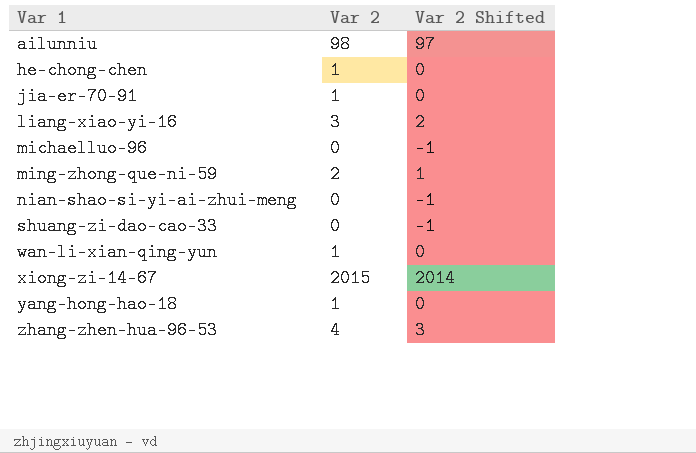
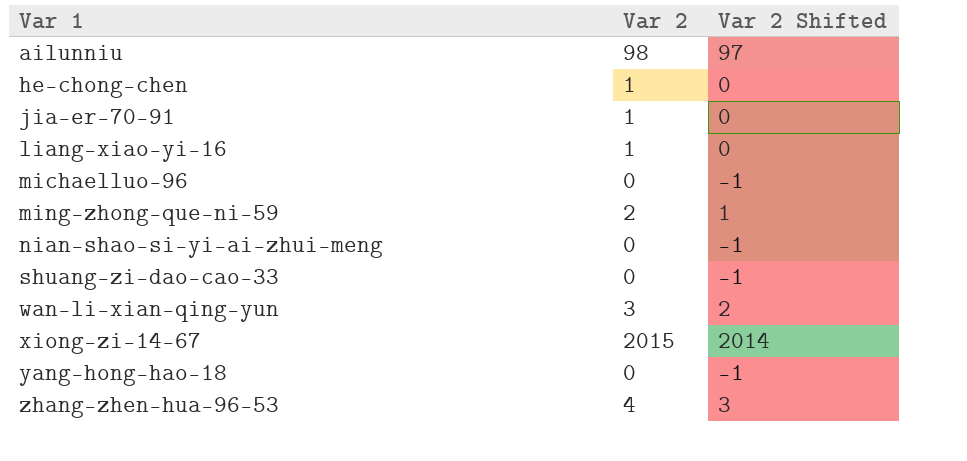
liang-xiao-yi-16 | Var 2: 3 -> 1
liang-xiao-yi-16 | Var 2 Shifted: 2 -> 0
wan-li-xian-qing-yun | Var 2: 1 -> 3
wan-li-xian-qing-yun | Var 2 Shifted: 0 -> 2
yang-hong-hao-18 | Var 2: 1 -> 0
yang-hong-hao-18 | Var 2 Shifted: 0 -> -1

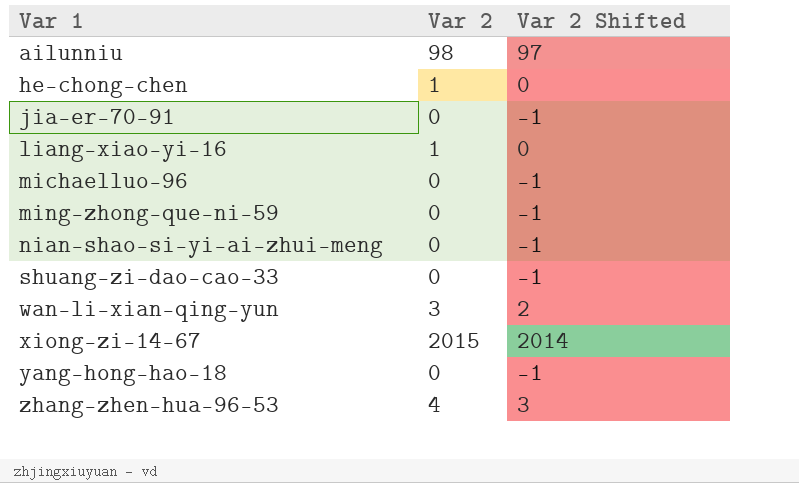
jia-er-70-91 | Var 2: 1 -> 0
jia-er-70-91 | Var 2 Shifted: 0 -> -1
ming-zhong-que-ni-59 | Var 2: 2 -> 0
ming-zhong-que-ni-59 | Var 2 Shifted: 1 -> -1

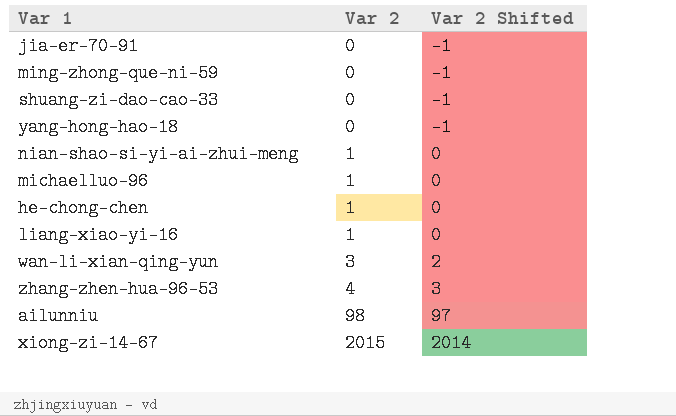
row order: Var 1 ascending -> Var 2 ascending
nian-shao-si-yi-ai-zhui-meng | Var 2: 0 -> 1
nian-shao-si-yi-ai-zhui-meng | Var 2 Shifted: -1 -> 0
michaelluo-96 | Var 2: 0 -> 1
michaelluo-96 | Var 2 Shifted: -1 -> 0

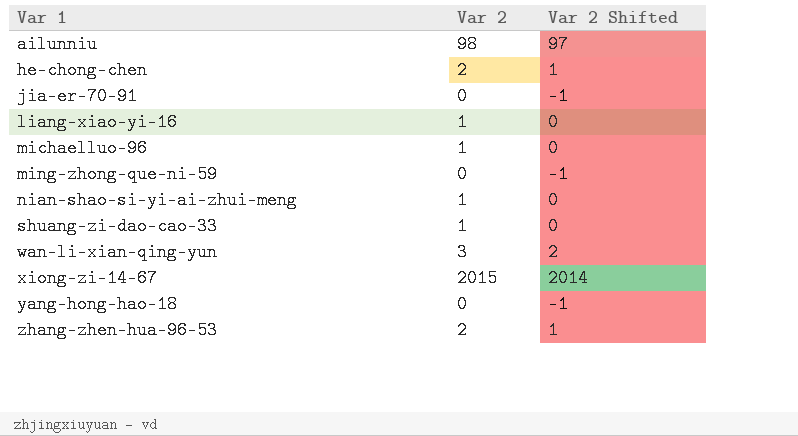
row order: Var 2 ascending -> Var 1 ascending
he-chong-chen | Var 2: 1 -> 2
he-chong-chen | Var 2 Shifted: 0 -> 1
shuang-zi-dao-cao-33 | Var 2: 0 -> 1
shuang-zi-dao-cao-33 | Var 2 Shifted: -1 -> 0
zhang-zhen-hua-96-53 | Var 2: 4 -> 2
zhang-zhen-hua-96-53 | Var 2 Shifted: 3 -> 1

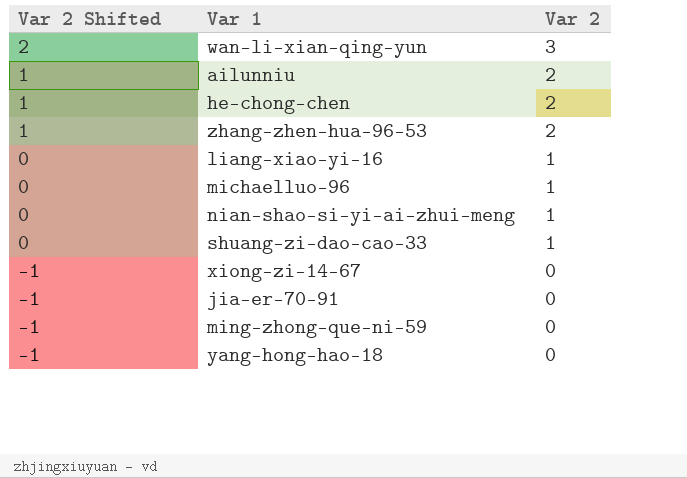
row order: Var 1 ascending -> Var 2 Shifted descending
column Var 2 Shifted | position: 3 -> 1
ailunniu | Var 2 Shifted: 97 -> 1
ailunniu | Var 2: 98 -> 2
xiong-zi-14-67 | Var 2 Shifted: 2014 -> -1
xiong-zi-14-67 | Var 2: 2015 -> 0

